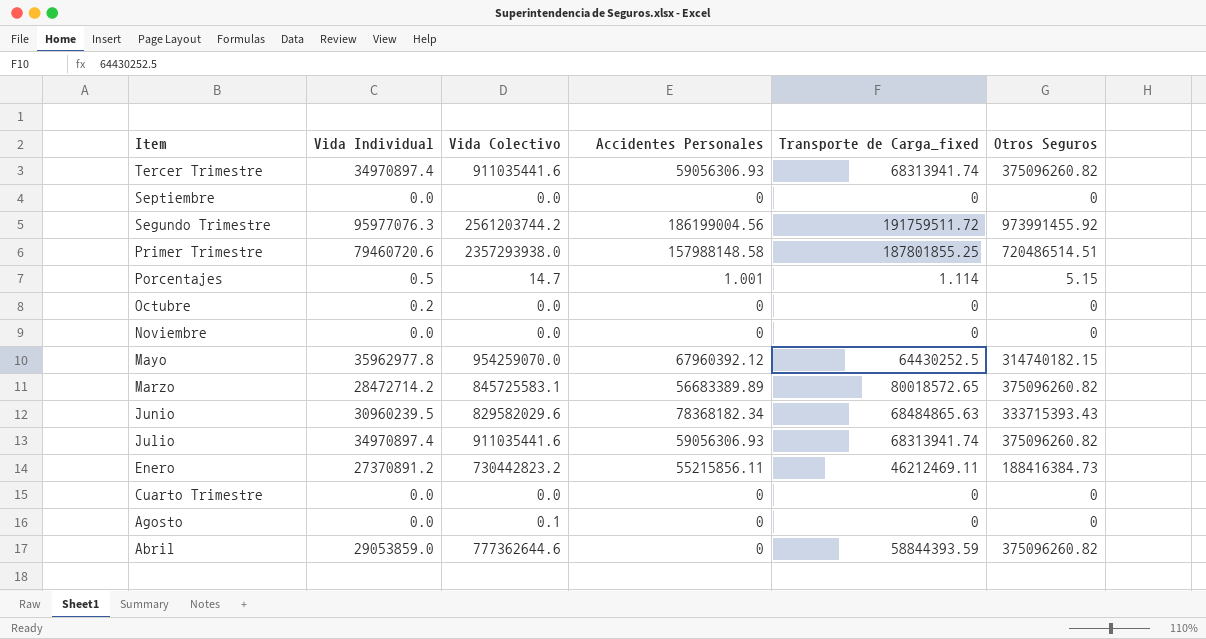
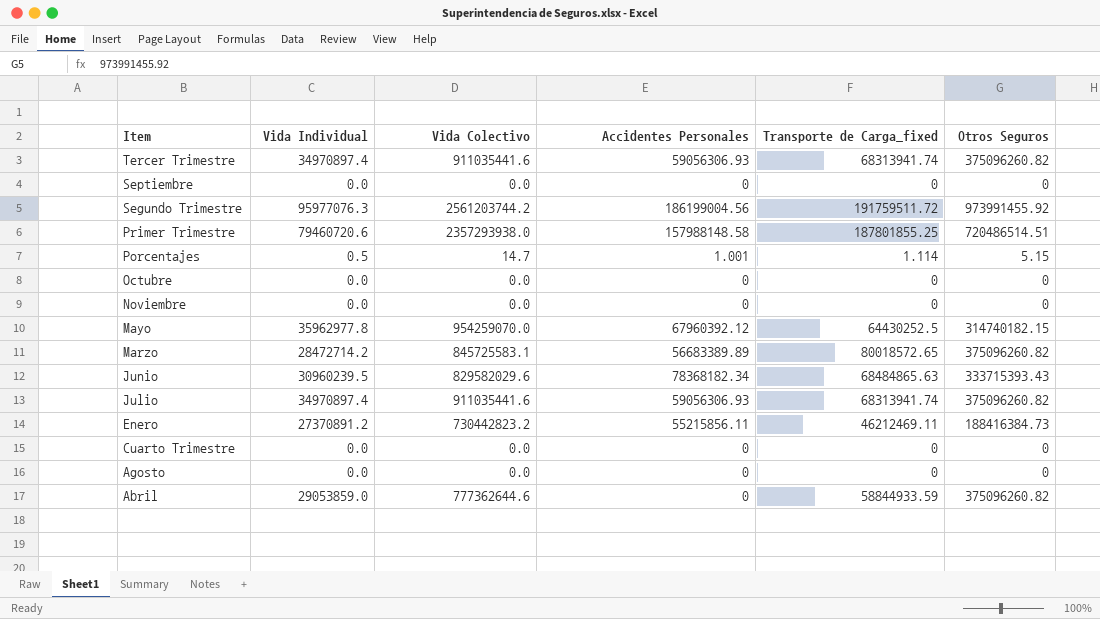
Octubre | Vida Individual: 0.2 -> 0.0
Agosto | Vida Colectivo: 0.1 -> 0.0
Abril | Transporte de Carga_fixed: 58844393.59 -> 58844933.59

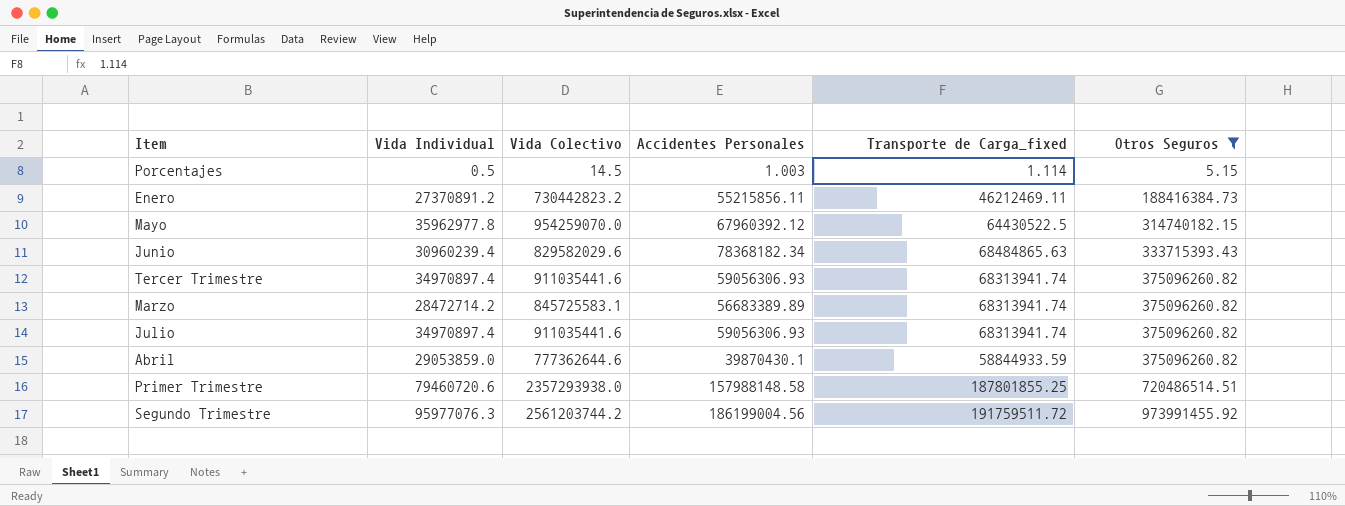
filter: none -> Otros Seguros != 0
row order: Item descending -> Otros Seguros ascending
Porcentajes | Vida Colectivo: 14.7 -> 14.5
Porcentajes | Accidentes Personales: 1.001 -> 1.003
Mayo | Transporte de Carga_fixed: 64430252.5 -> 64430522.5
Junio | Vida Individual: 30960239.5 -> 30960239.4
Marzo | Transporte de Carga_fixed: 80018572.65 -> 68313941.74
Abril | Accidentes Personales: 0 -> 39870430.1

